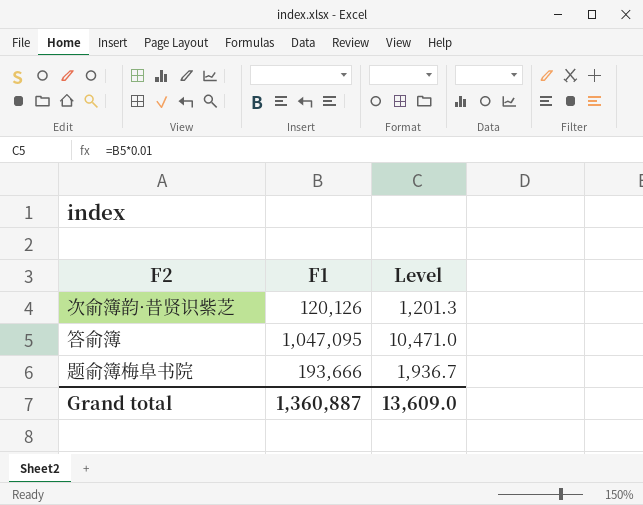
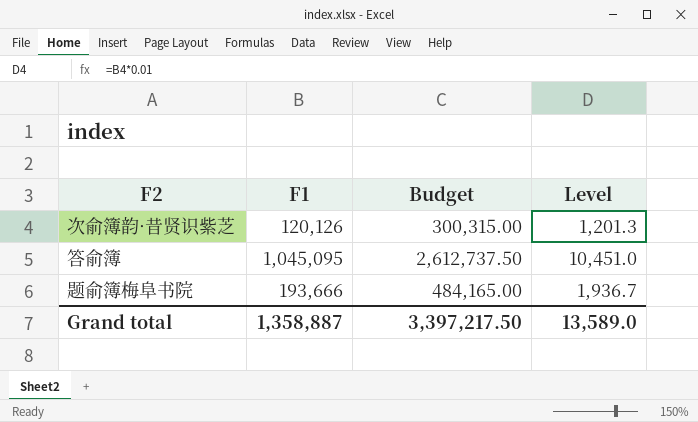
column Budget | formula: none -> [F1] * 2.5
答俞簿 | F1: 1,047,095 -> 1,045,095
答俞簿 | Level: 10,471.0 -> 10,451.0
Grand total | F1: 1,360,887 -> 1,358,887
Grand total | Level: 13,609.0 -> 13,589.0

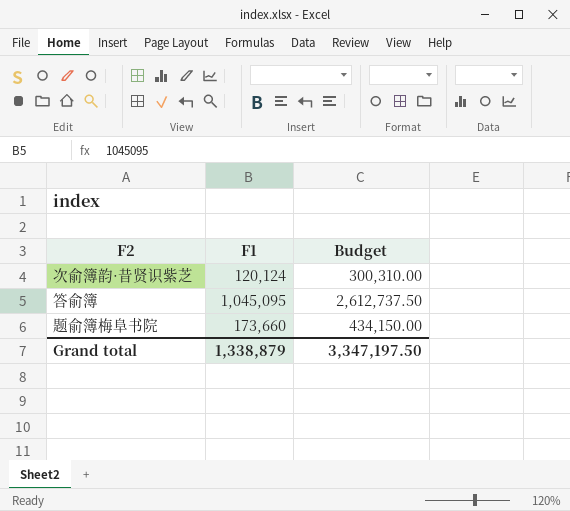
column Level | formula: [F1] * 0.01 -> none
次俞簿韵·昔贤识紫芝 | F1: 120,126 -> 120,124
次俞簿韵·昔贤识紫芝 | Budget: 300,315.00 -> 300,310.00
题俞簿梅阜书院 | F1: 193,666 -> 173,660
题俞簿梅阜书院 | Budget: 484,165.00 -> 434,150.00
Grand total | F1: 1,358,887 -> 1,338,879
Grand total | Budget: 3,397,217.50 -> 3,347,197.50

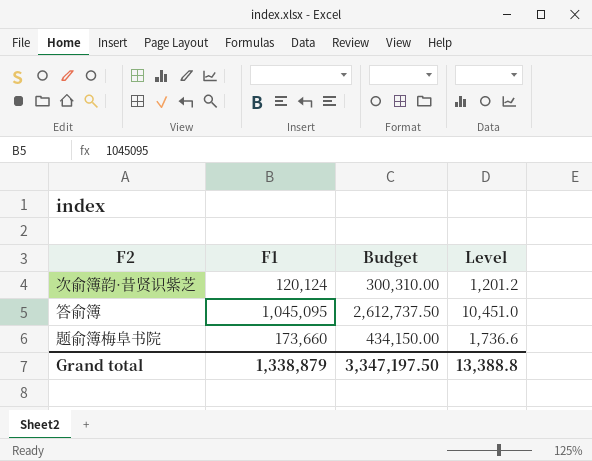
column Level | formula: none -> [F1] * 0.01

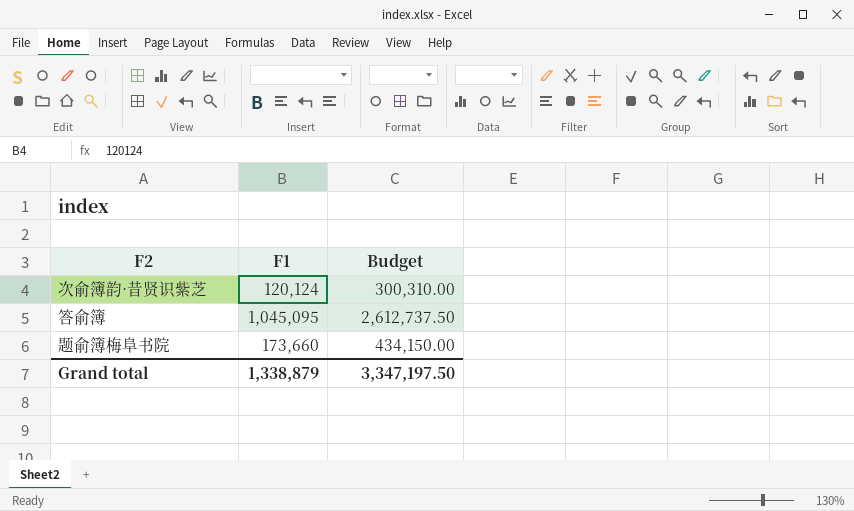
column Level | formula: [F1] * 0.01 -> none

